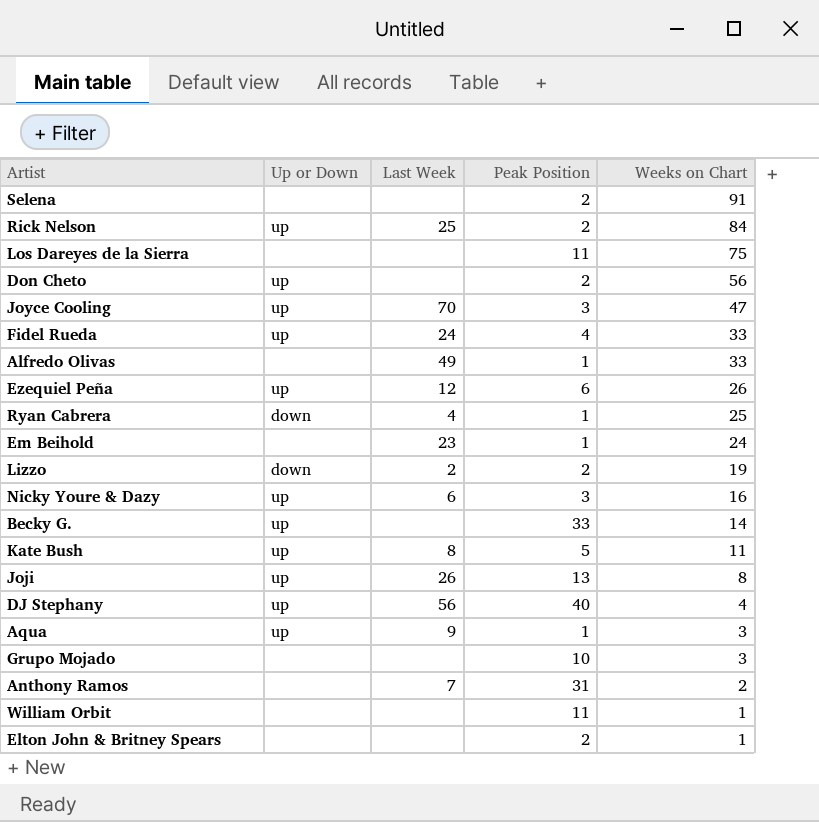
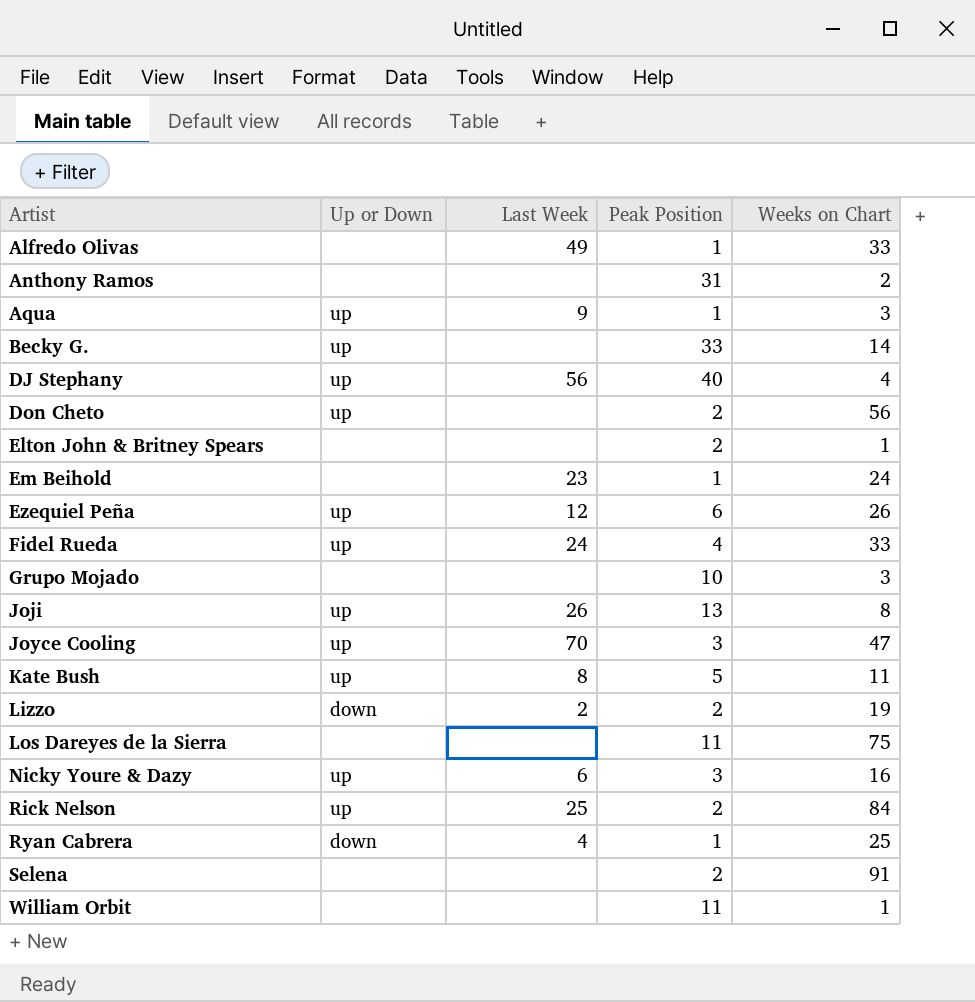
row order: Weeks on Chart descending -> Artist ascending
Anthony Ramos | Last Week: 7 -> none

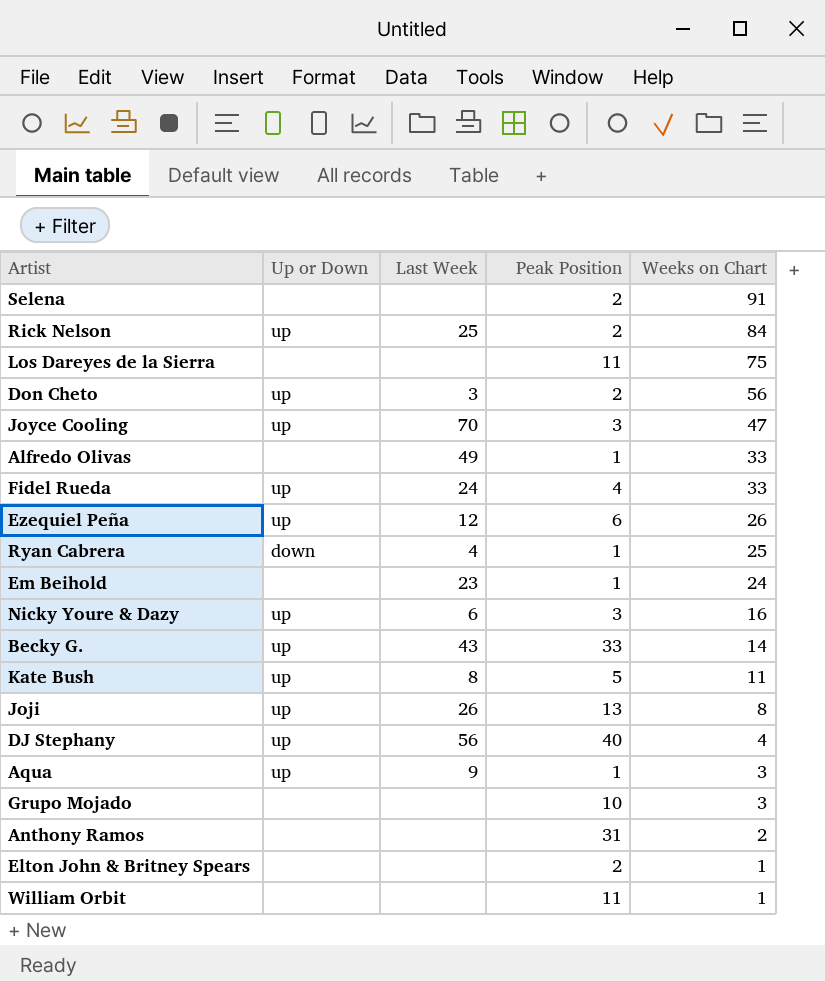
row order: Artist ascending -> Weeks on Chart descending
row Lizzo: down | 2 | 2 | 19 -> none
Don Cheto | Last Week: none -> 3
Becky G. | Last Week: none -> 43

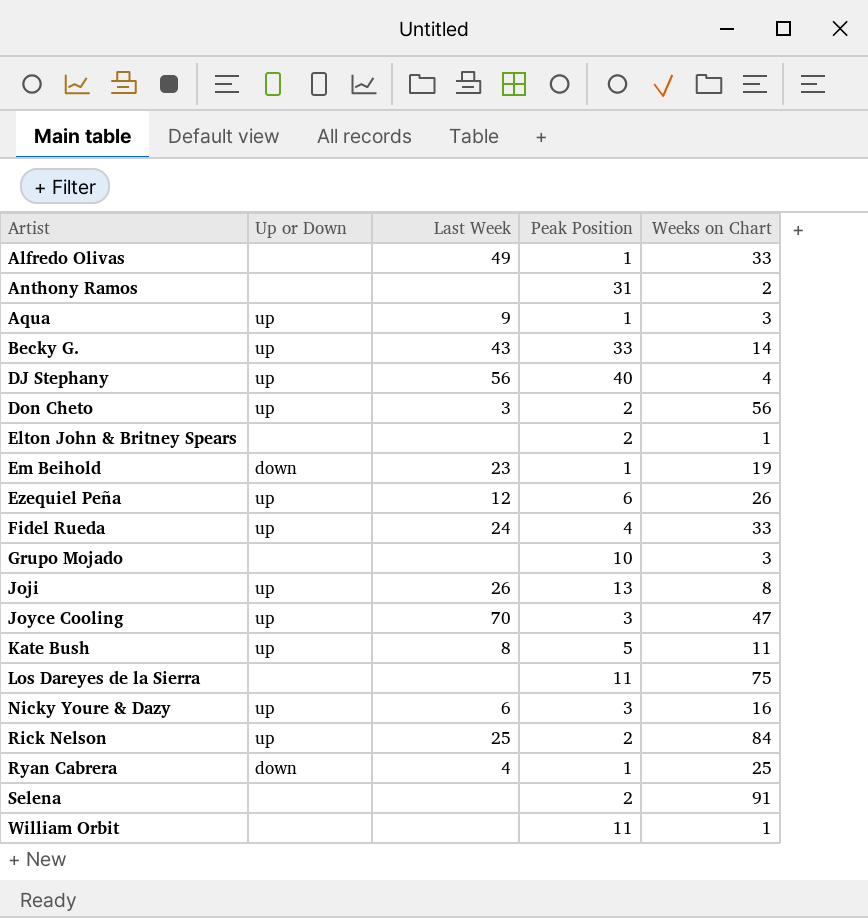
row order: Weeks on Chart descending -> Artist ascending
Em Beihold | Up or Down: none -> down
Em Beihold | Weeks on Chart: 24 -> 19

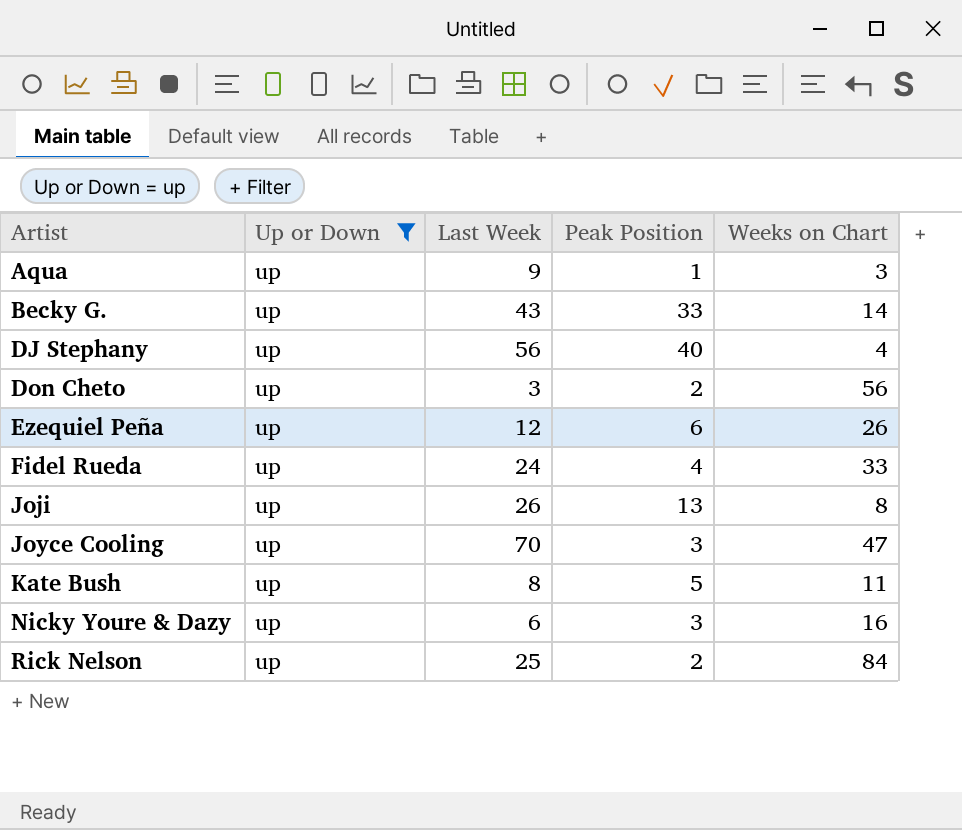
filter: none -> Up or Down = up

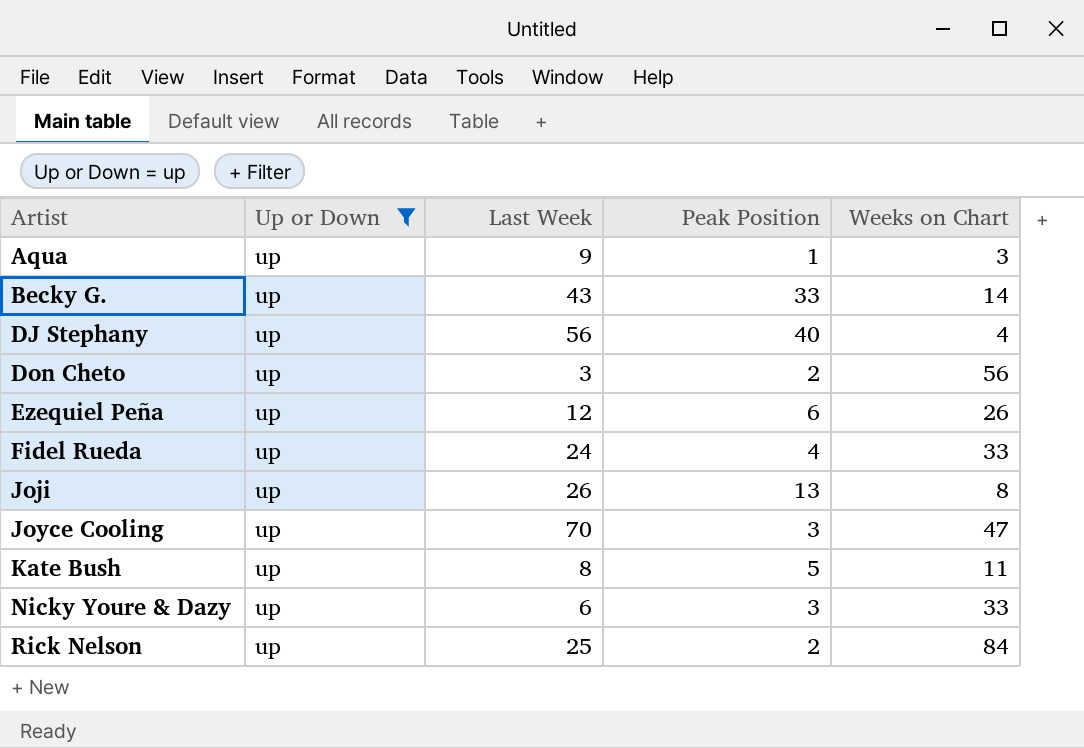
Nicky Youre & Dazy | Weeks on Chart: 16 -> 33

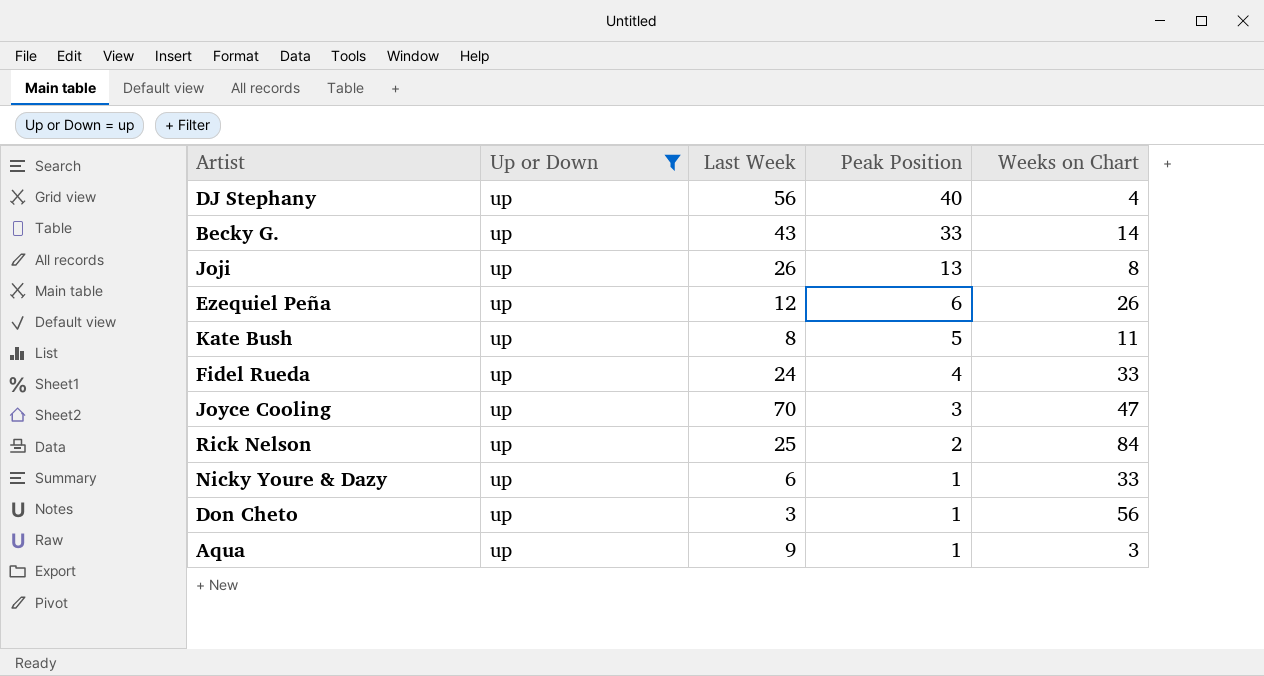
row order: Artist ascending -> Peak Position descending
Nicky Youre & Dazy | Peak Position: 3 -> 1
Don Cheto | Peak Position: 2 -> 1

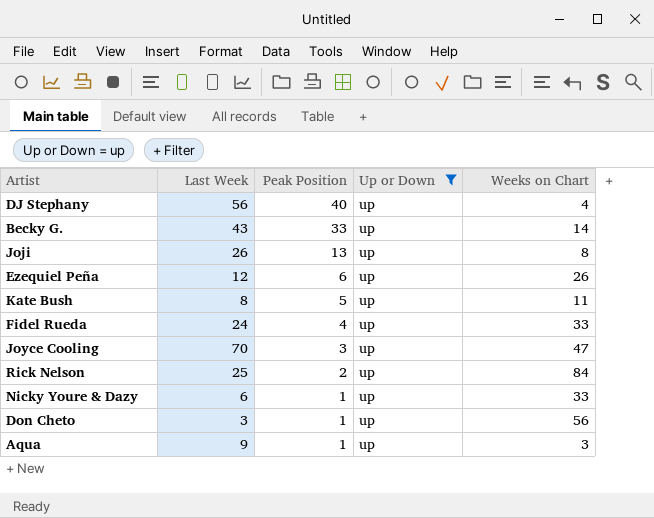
column Up or Down | position: 2 -> 4

